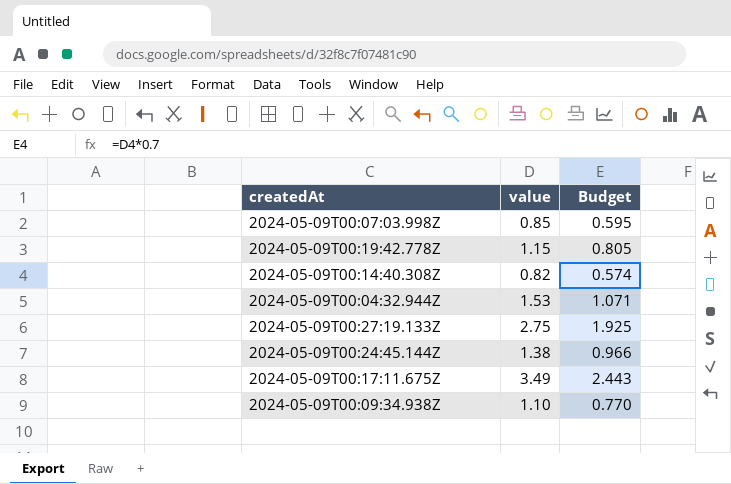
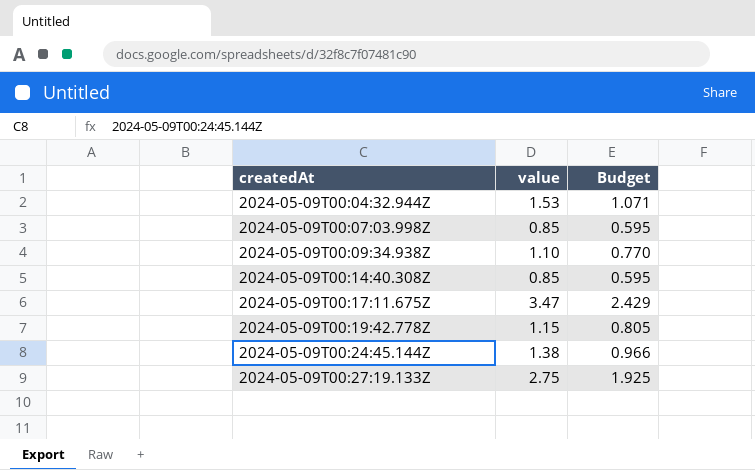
row order: none -> createdAt ascending
2024-05-09T00:14:40.308Z | value: 0.82 -> 0.85
2024-05-09T00:14:40.308Z | Budget: 0.574 -> 0.595
2024-05-09T00:17:11.675Z | value: 3.49 -> 3.47
2024-05-09T00:17:11.675Z | Budget: 2.443 -> 2.429

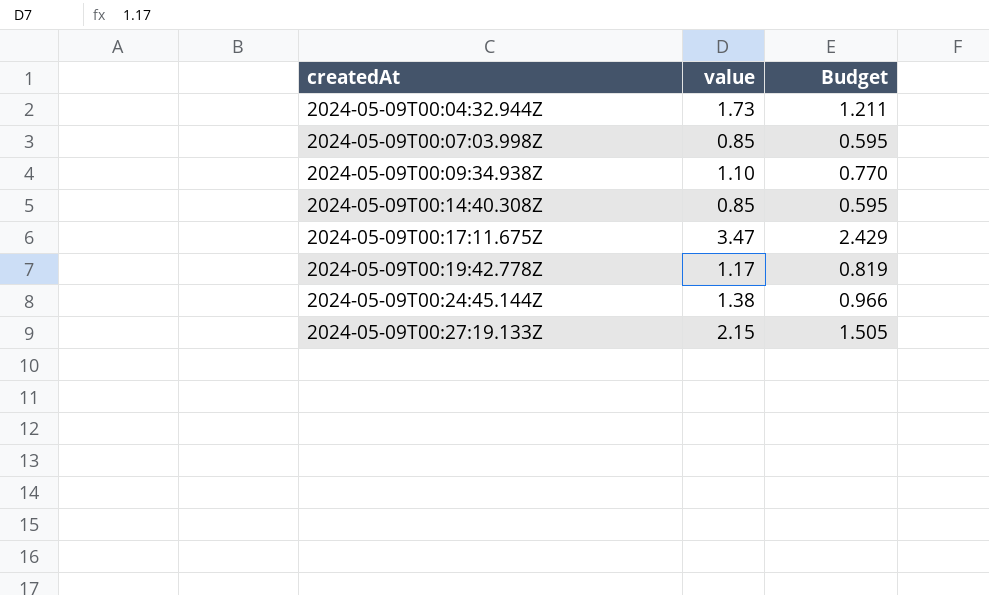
2024-05-09T00:04:32.944Z | value: 1.53 -> 1.73
2024-05-09T00:04:32.944Z | Budget: 1.071 -> 1.211
2024-05-09T00:19:42.778Z | value: 1.15 -> 1.17
2024-05-09T00:19:42.778Z | Budget: 0.805 -> 0.819
2024-05-09T00:27:19.133Z | value: 2.75 -> 2.15
2024-05-09T00:27:19.133Z | Budget: 1.925 -> 1.505

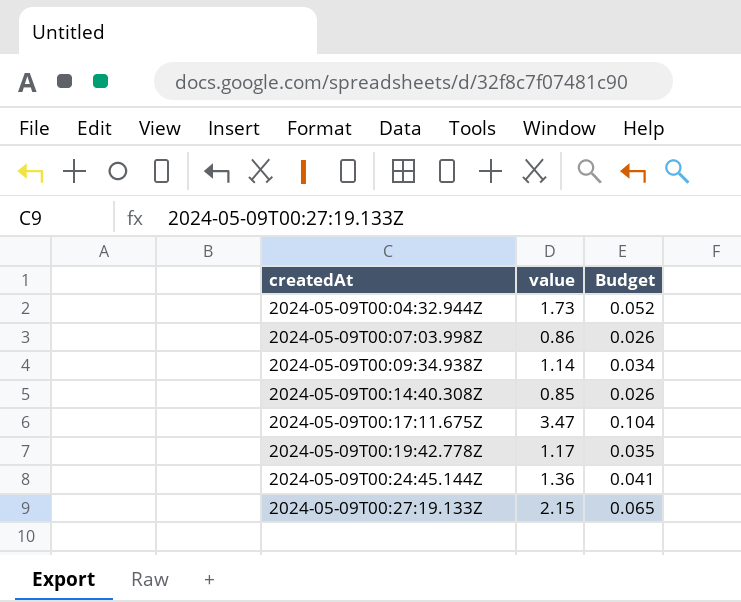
column Budget | formula: [value] * 0.7 -> [value] * 0.03
2024-05-09T00:07:03.998Z | value: 0.85 -> 0.86
2024-05-09T00:09:34.938Z | value: 1.10 -> 1.14
2024-05-09T00:24:45.144Z | value: 1.38 -> 1.36

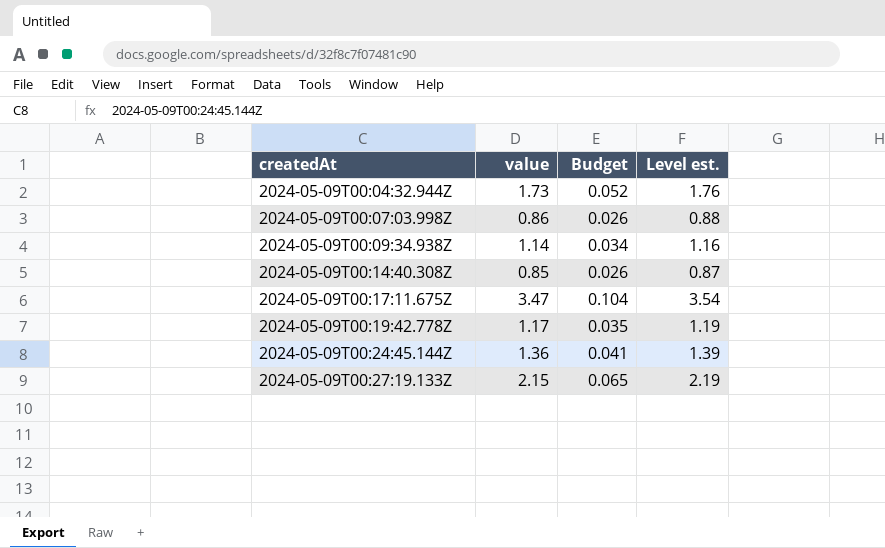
column Level est. | formula: none -> [value] * 1.02

